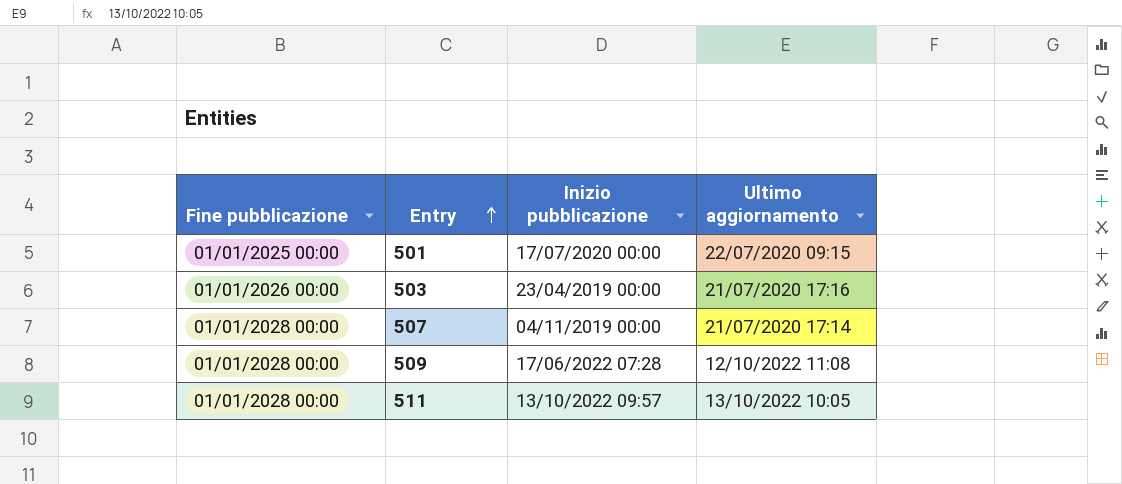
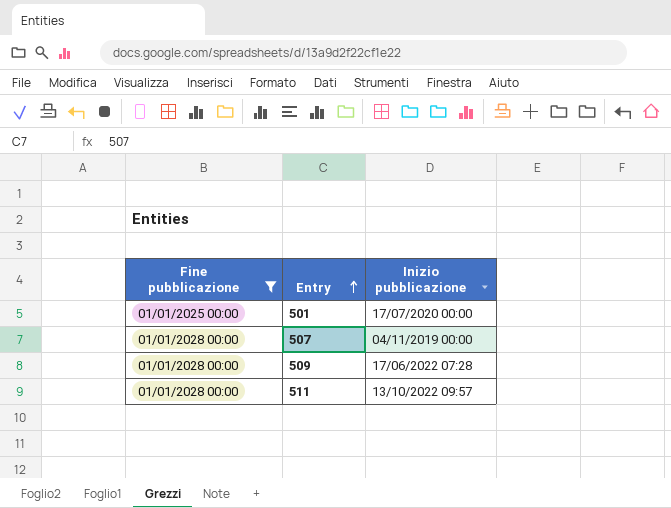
filter: none -> Fine pubblicazione != 01/01/2026 00:00
column Ultimo aggiornamento | position: 4 -> none

